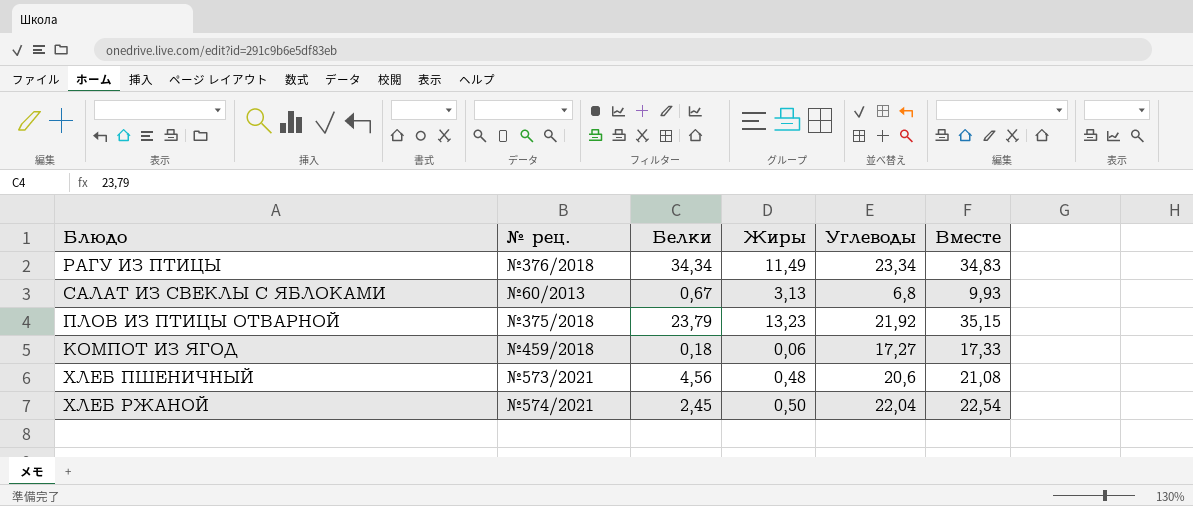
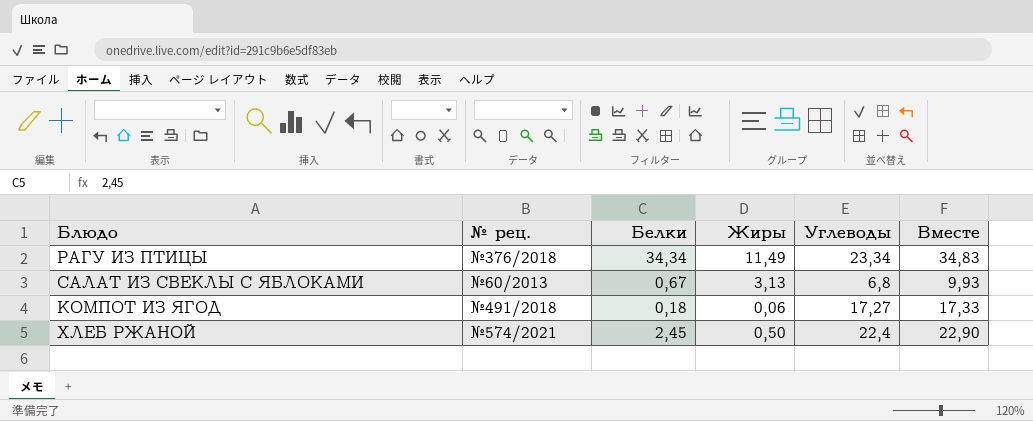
row ПЛОВ ИЗ ПТИЦЫ ОТВАРНОЙ: №375/2018 | 23,79 | 13,23 | 21,92 | 35,15 -> none
row ХЛЕБ ПШЕНИЧНЫЙ: №573/2021 | 4,56 | 0,48 | 20,6 | 21,08 -> none
КОМПОТ ИЗ ЯГОД | № рец.: №459/2018 -> №491/2018
ХЛЕБ РЖАНОЙ | Углеводы: 22,04 -> 22,4
ХЛЕБ РЖАНОЙ | Вместе: 22,54 -> 22,90

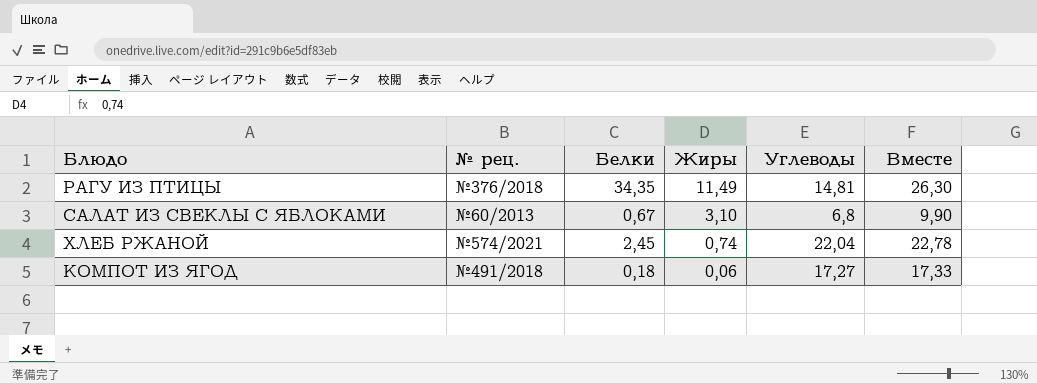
row order: none -> Жиры descending
РАГУ ИЗ ПТИЦЫ | Белки: 34,34 -> 34,35
РАГУ ИЗ ПТИЦЫ | Углеводы: 23,34 -> 14,81
РАГУ ИЗ ПТИЦЫ | Вместе: 34,83 -> 26,30
САЛАТ ИЗ СВЕКЛЫ С ЯБЛОКАМИ | Жиры: 3,13 -> 3,10
САЛАТ ИЗ СВЕКЛЫ С ЯБЛОКАМИ | Вместе: 9,93 -> 9,90
ХЛЕБ РЖАНОЙ | Жиры: 0,50 -> 0,74
ХЛЕБ РЖАНОЙ | Углеводы: 22,4 -> 22,04
ХЛЕБ РЖАНОЙ | Вместе: 22,90 -> 22,78

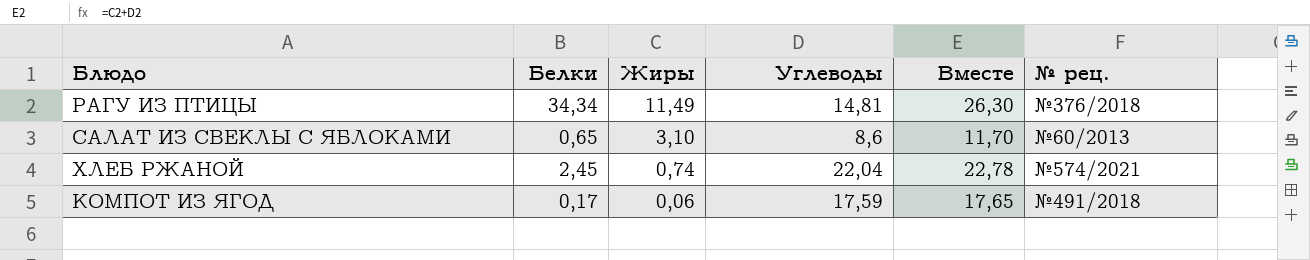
column № рец. | position: 2 -> 6
РАГУ ИЗ ПТИЦЫ | Белки: 34,35 -> 34,34
САЛАТ ИЗ СВЕКЛЫ С ЯБЛОКАМИ | Белки: 0,67 -> 0,65
САЛАТ ИЗ СВЕКЛЫ С ЯБЛОКАМИ | Углеводы: 6,8 -> 8,6
САЛАТ ИЗ СВЕКЛЫ С ЯБЛОКАМИ | Вместе: 9,90 -> 11,70
КОМПОТ ИЗ ЯГОД | Белки: 0,18 -> 0,17
КОМПОТ ИЗ ЯГОД | Углеводы: 17,27 -> 17,59
КОМПОТ ИЗ ЯГОД | Вместе: 17,33 -> 17,65

